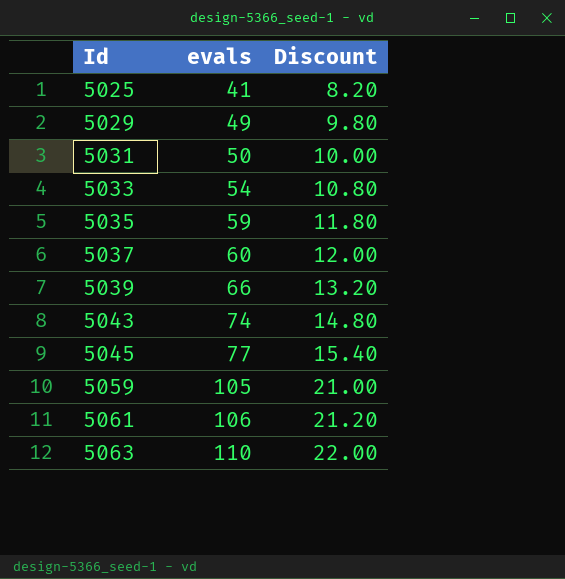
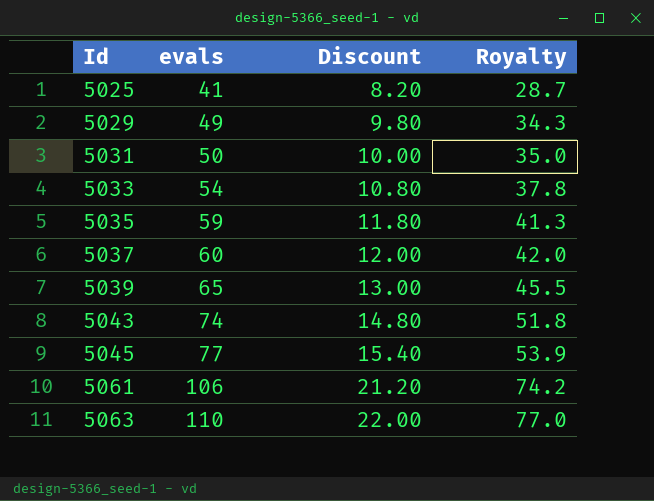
column Royalty | formula: none -> [evals] * 0.7
row 5059: 105 | 21.00 -> none
5039 | evals: 66 -> 65
5039 | Discount: 13.20 -> 13.00

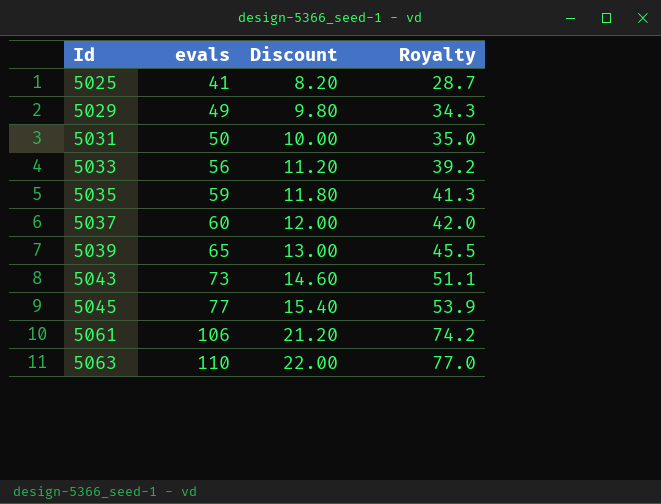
5033 | evals: 54 -> 56
5033 | Discount: 10.80 -> 11.20
5033 | Royalty: 37.8 -> 39.2
5043 | evals: 74 -> 73
5043 | Discount: 14.80 -> 14.60
5043 | Royalty: 51.8 -> 51.1

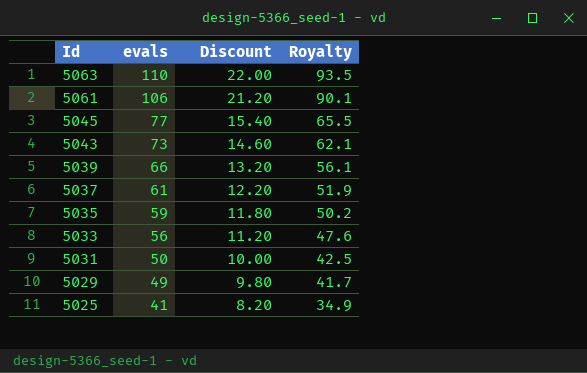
row order: Id ascending -> Id descending
column Royalty | formula: [evals] * 0.7 -> [evals] * 0.85
5039 | evals: 65 -> 66
5039 | Discount: 13.00 -> 13.20
5037 | evals: 60 -> 61
5037 | Discount: 12.00 -> 12.20

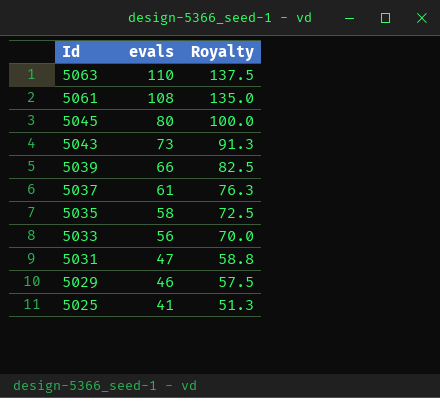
column Discount | formula: [evals] * 0.2 -> none
column Royalty | formula: [evals] * 0.85 -> [evals] * 1.25
5061 | evals: 106 -> 108
5045 | evals: 77 -> 80
5035 | evals: 59 -> 58
5031 | evals: 50 -> 47
5029 | evals: 49 -> 46

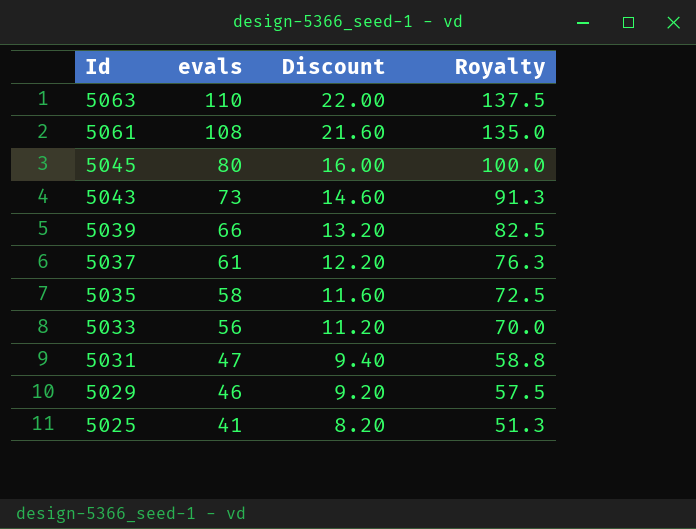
column Discount | formula: none -> [evals] * 0.2

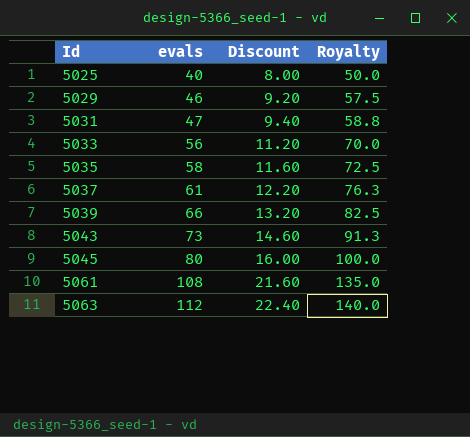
row order: Id descending -> Id ascending
5025 | evals: 41 -> 40
5025 | Discount: 8.20 -> 8.00
5025 | Royalty: 51.3 -> 50.0
5063 | evals: 110 -> 112
5063 | Discount: 22.00 -> 22.40
5063 | Royalty: 137.5 -> 140.0

